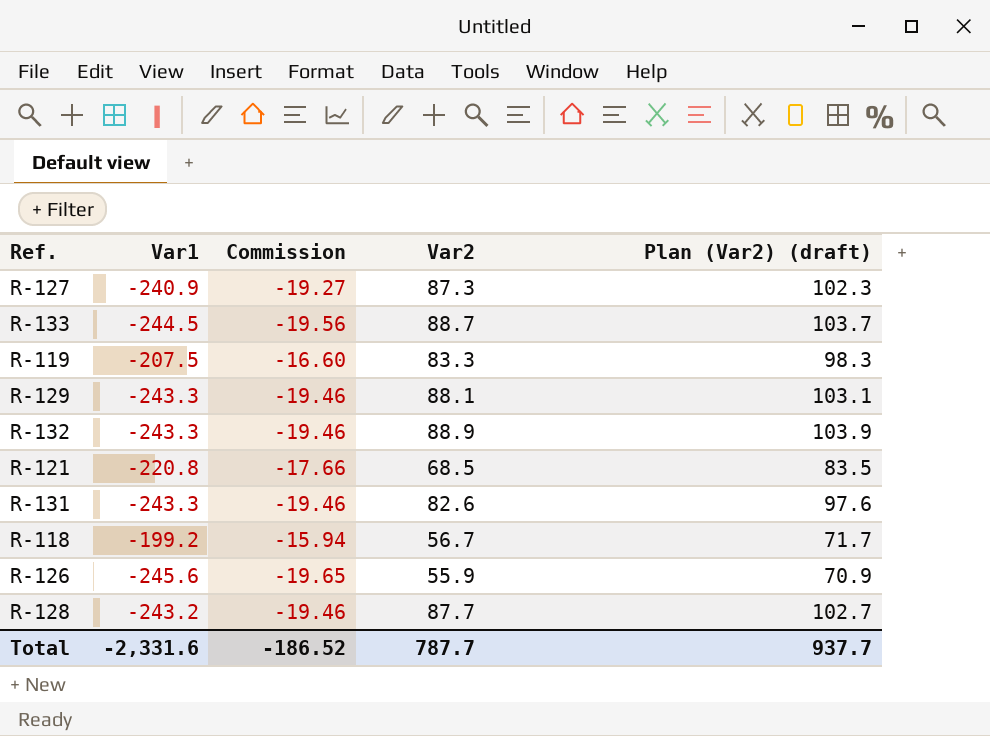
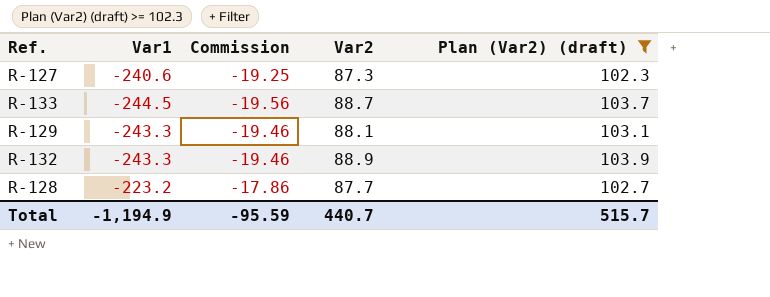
filter: none -> Plan (Var2) (draft) >= 102.3
R-127 | Var1: -240.9 -> -240.6
R-127 | Commission: -19.27 -> -19.25
R-128 | Var1: -243.2 -> -223.2
R-128 | Commission: -19.46 -> -17.86
Total | Var1: -2,331.6 -> -1,194.9
Total | Commission: -186.52 -> -95.59
Total | Var2: 787.7 -> 440.7
Total | Plan (Var2) (draft): 937.7 -> 515.7

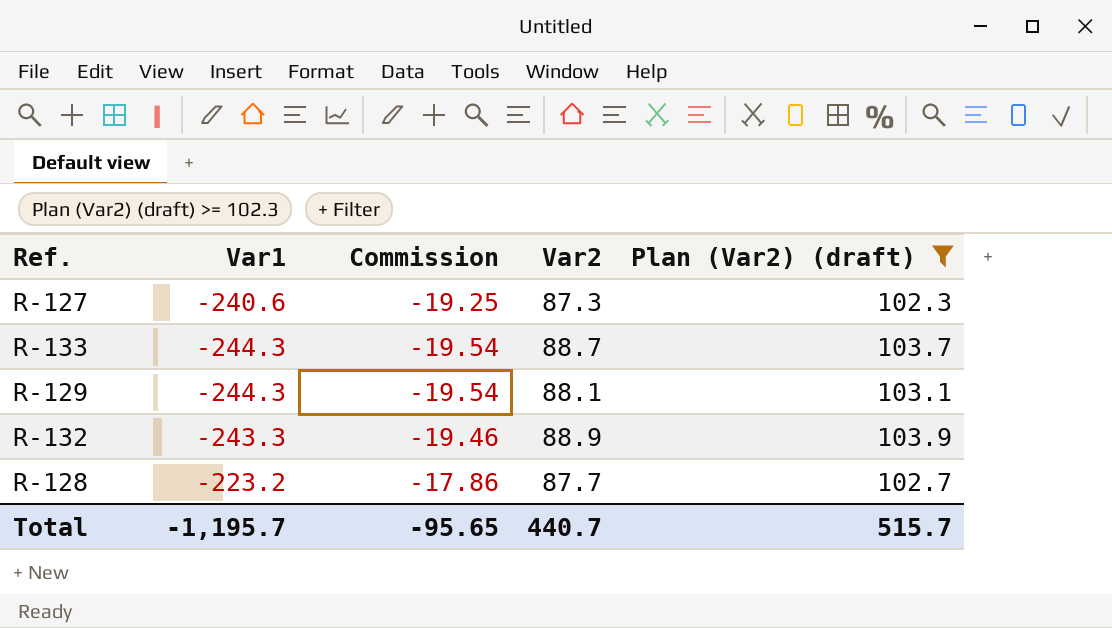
R-133 | Var1: -244.5 -> -244.3
R-133 | Commission: -19.56 -> -19.54
R-129 | Var1: -243.3 -> -244.3
R-129 | Commission: -19.46 -> -19.54
Total | Var1: -1,194.9 -> -1,195.7
Total | Commission: -95.59 -> -95.65

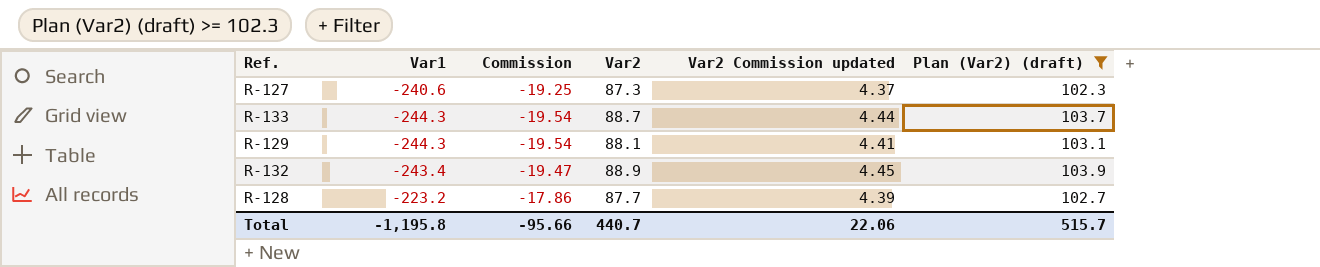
column Var2 Commission updated | formula: none -> [Var2] * 0.05
R-132 | Var1: -243.3 -> -243.4
R-132 | Commission: -19.46 -> -19.47
Total | Var1: -1,195.7 -> -1,195.8
Total | Commission: -95.65 -> -95.66

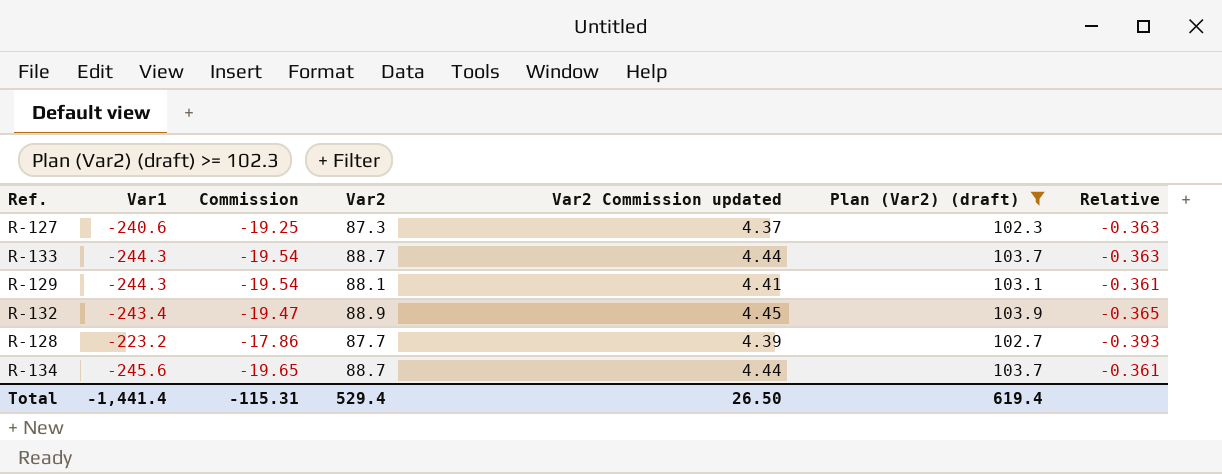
column Relative | formula: none -> [Var2] / [Var1]
row R-134: none -> -245.6 | -19.65 | 88.7 | 4.44 | 103.7 | -0.361
Total | Var1: -1,195.8 -> -1,441.4
Total | Commission: -95.66 -> -115.31
Total | Var2: 440.7 -> 529.4
Total | Var2 Commission updated: 22.06 -> 26.50
Total | Plan (Var2) (draft): 515.7 -> 619.4

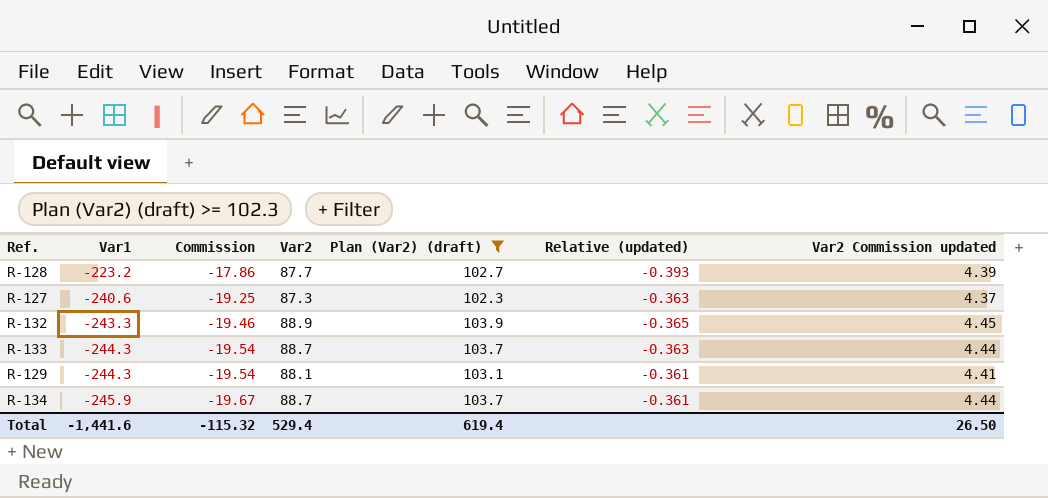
row order: none -> Var1 descending
column name: Relative -> Relative (updated)
column Var2 Commission updated | position: 5 -> 7
R-132 | Var1: -243.4 -> -243.3
R-132 | Commission: -19.47 -> -19.46
R-134 | Var1: -245.6 -> -245.9
R-134 | Commission: -19.65 -> -19.67
Total | Var1: -1,441.4 -> -1,441.6
Total | Commission: -115.31 -> -115.32

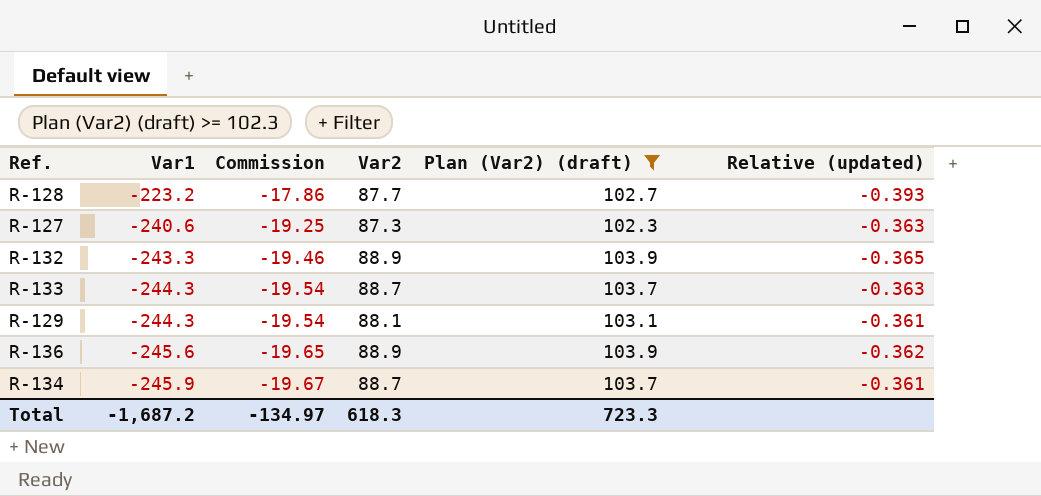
column Var2 Commission updated | formula: [Var2] * 0.05 -> none
row R-136: none -> -245.6 | -19.65 | 88.9 | 103.9 | -0.362
Total | Var1: -1,441.6 -> -1,687.2
Total | Commission: -115.32 -> -134.97
Total | Var2: 529.4 -> 618.3
Total | Plan (Var2) (draft): 619.4 -> 723.3

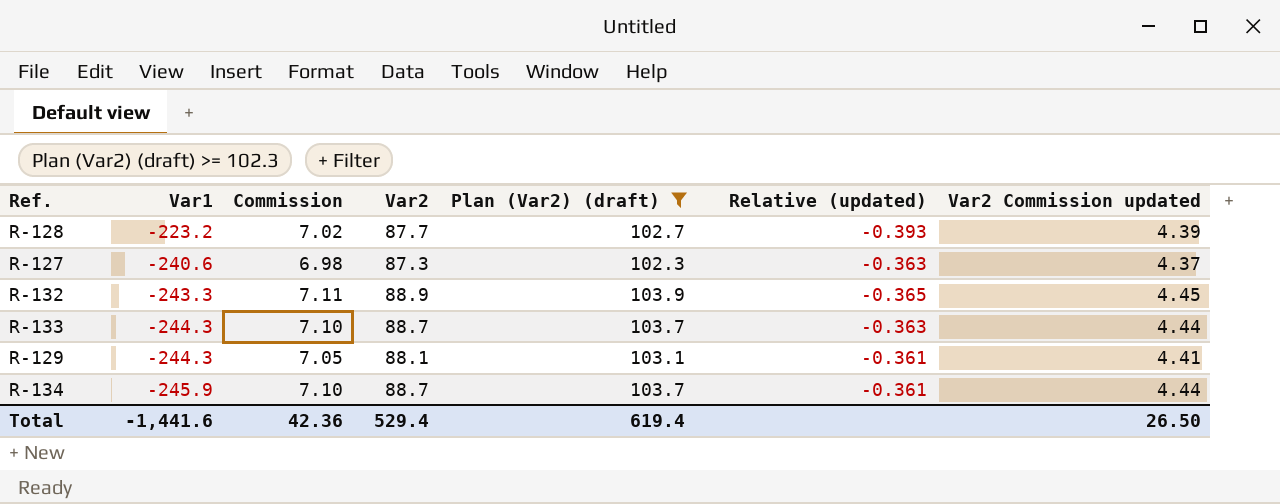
column Commission | formula: [Var1] * 0.08 -> [Var2] * 0.08
column Var2 Commission updated | formula: none -> [Var2] * 0.05
row R-136: -245.6 | -19.65 | 88.9 | 103.9 | -0.362 -> none
Total | Var1: -1,687.2 -> -1,441.6
Total | Commission: -134.97 -> 42.36
Total | Var2: 618.3 -> 529.4
Total | Plan (Var2) (draft): 723.3 -> 619.4

